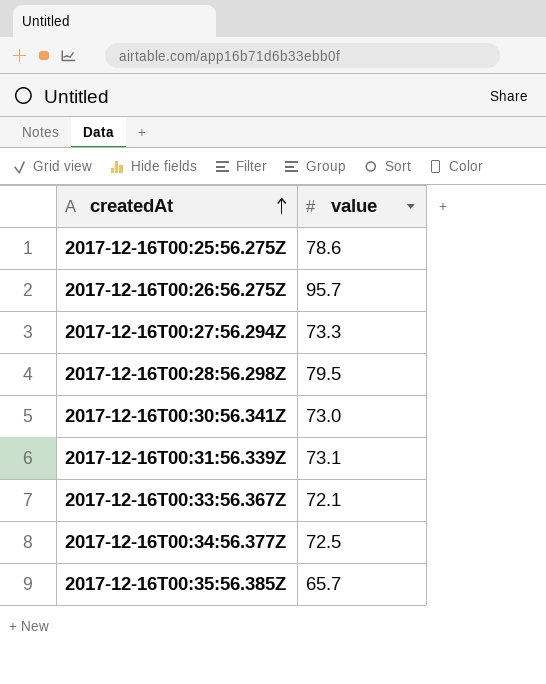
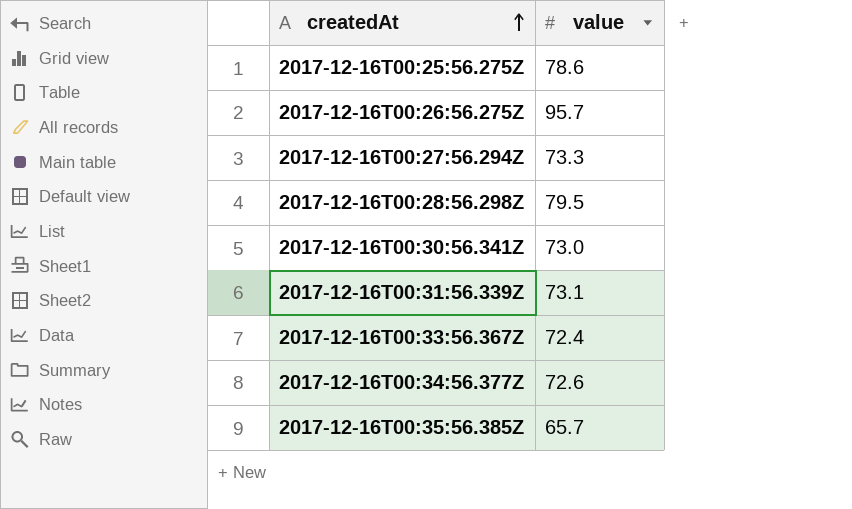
2017-12-16T00:33:56.367Z | value: 72.1 -> 72.4
2017-12-16T00:34:56.377Z | value: 72.5 -> 72.6

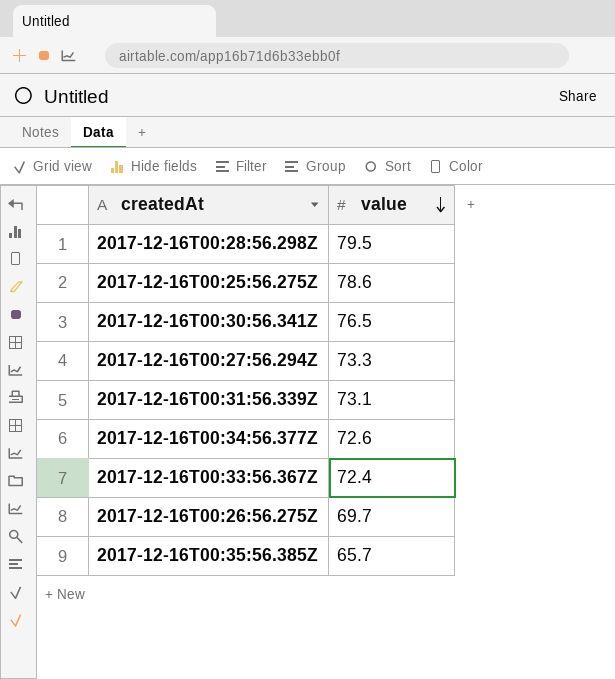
row order: createdAt ascending -> value descending
2017-12-16T00:30:56.341Z | value: 73.0 -> 76.5
2017-12-16T00:26:56.275Z | value: 95.7 -> 69.7

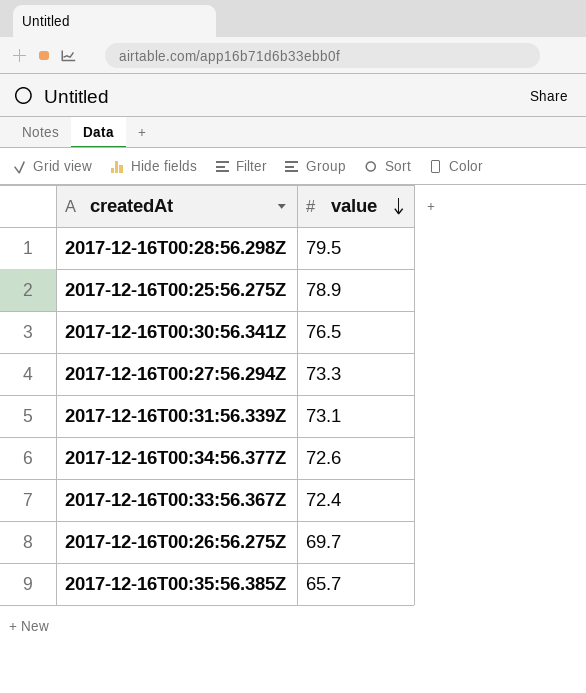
2017-12-16T00:25:56.275Z | value: 78.6 -> 78.9

